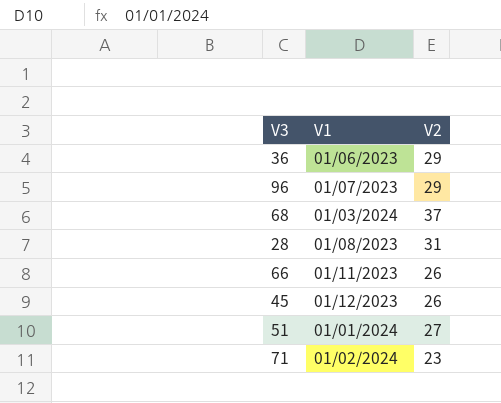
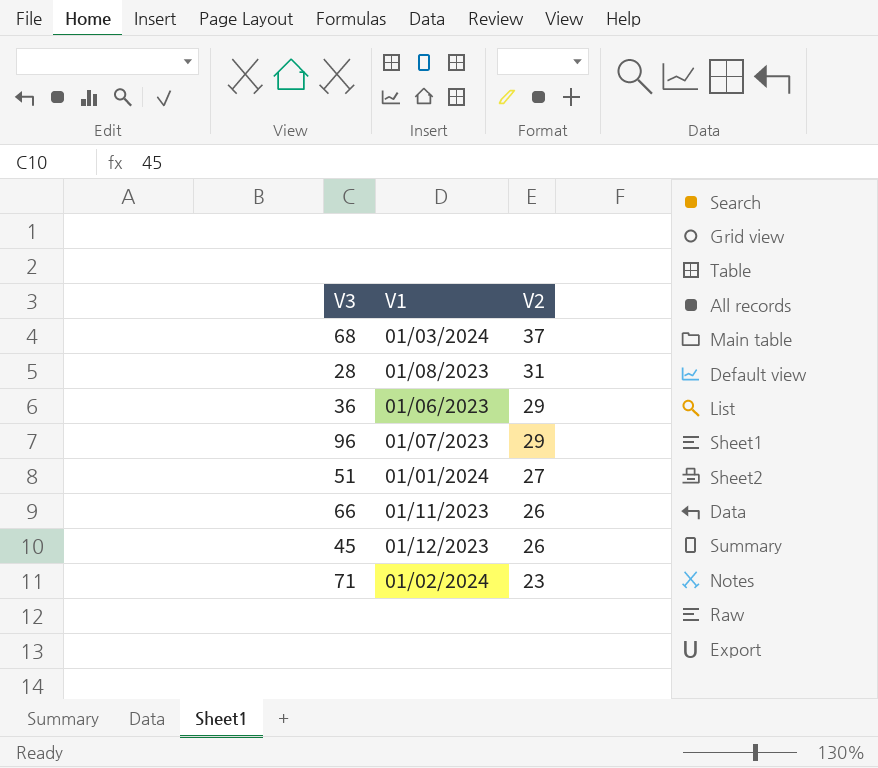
row order: none -> V2 descending

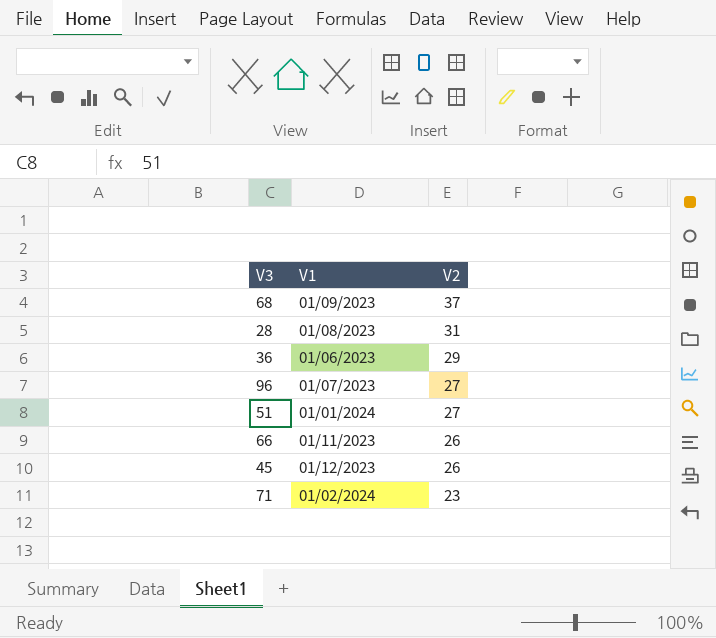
68 | V1: 01/03/2024 -> 01/09/2023
96 | V2: 29 -> 27

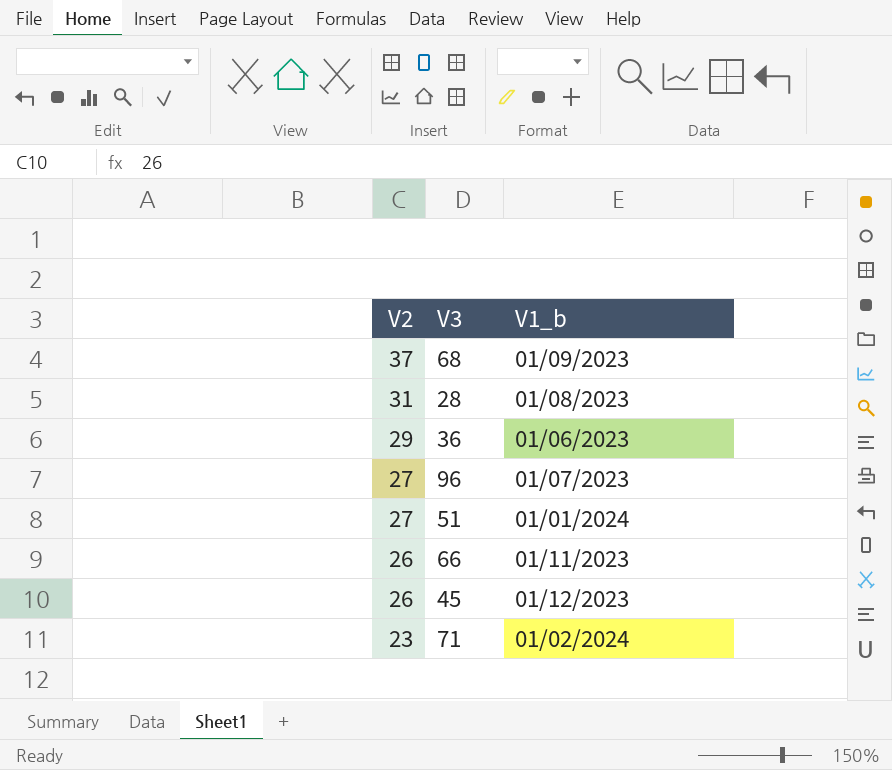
column V2 | position: 3 -> 1
column name: V1 -> V1_b

